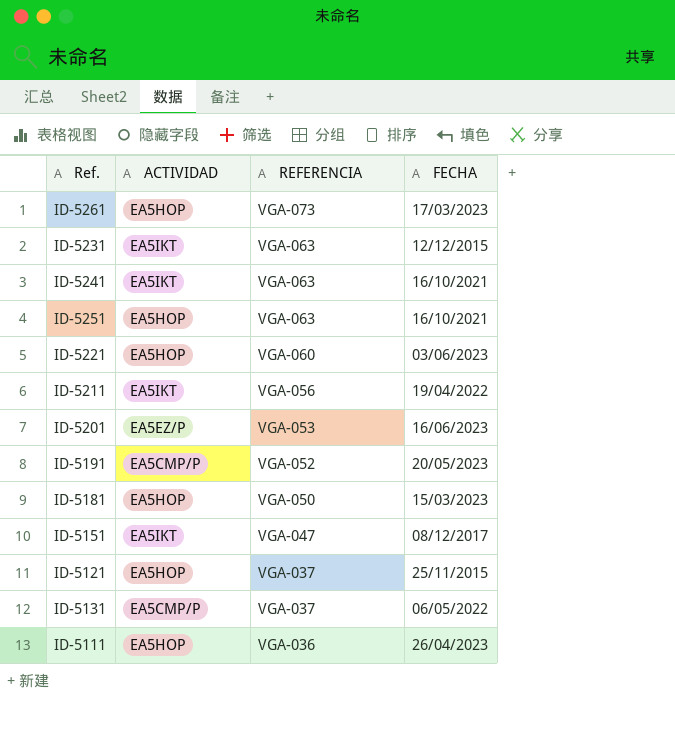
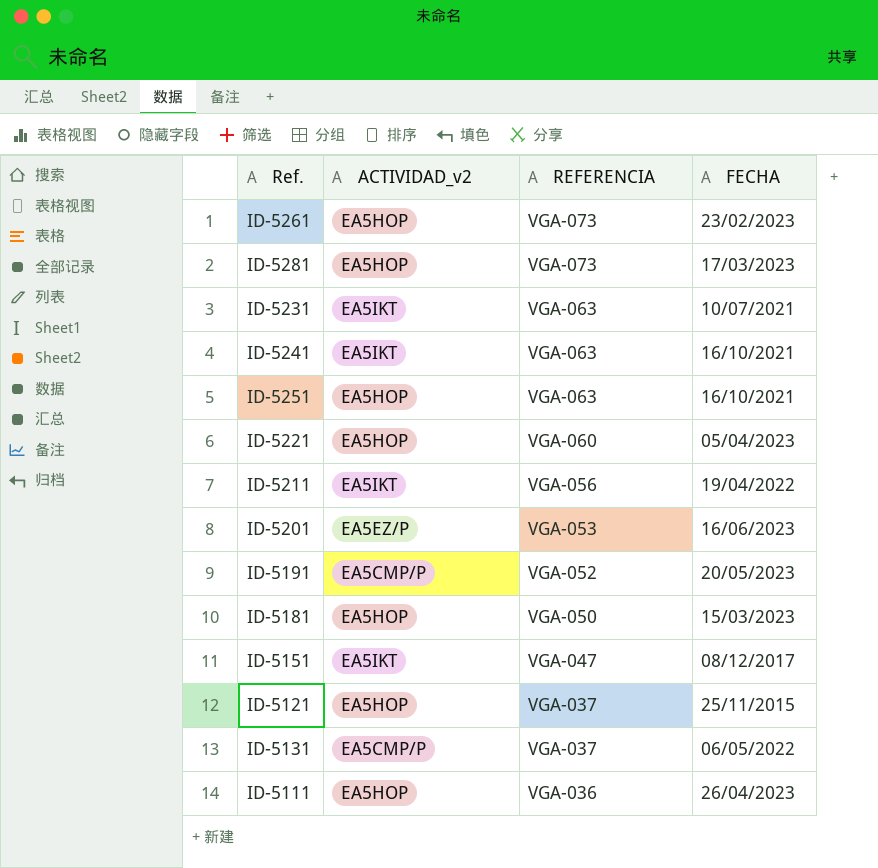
column name: ACTIVIDAD -> ACTIVIDAD_v2
ID-5261 | FECHA: 17/03/2023 -> 23/02/2023
row ID-5281: none -> EA5HOP | VGA-073 | 17/03/2023
ID-5231 | FECHA: 12/12/2015 -> 10/07/2021
ID-5221 | FECHA: 03/06/2023 -> 05/04/2023

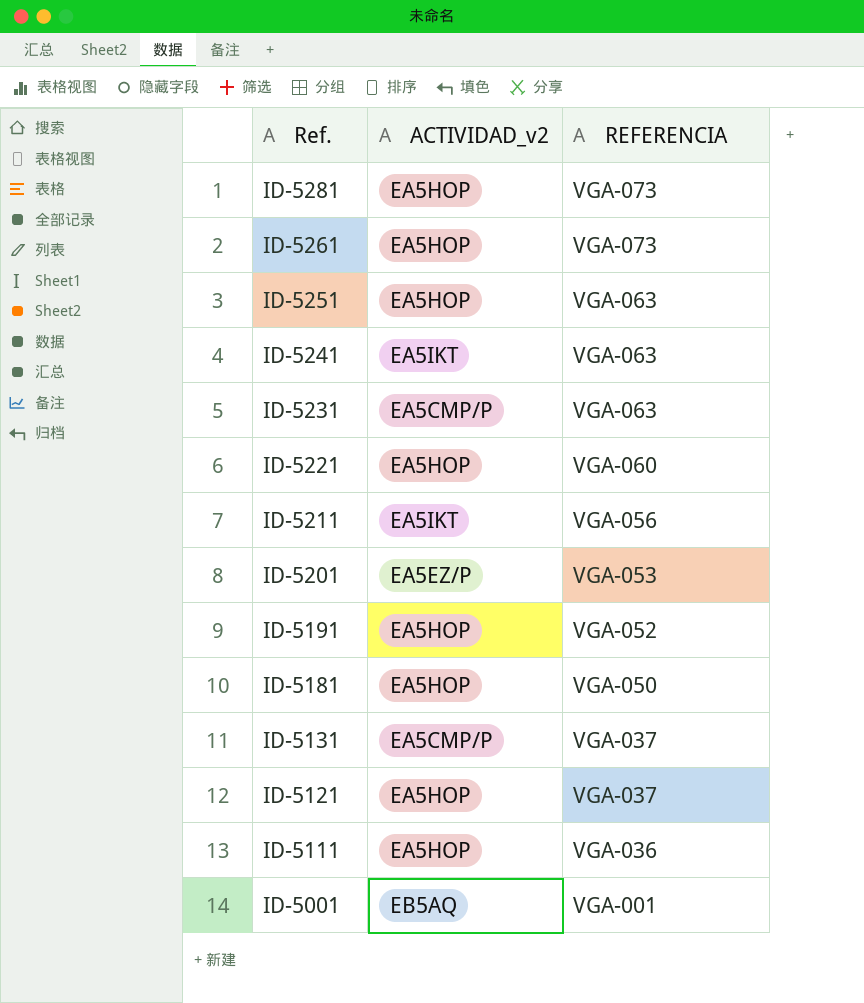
row order: REFERENCIA descending -> Ref. descending
column FECHA | position: 4 -> none
row ID-5151: EA5IKT | VGA-047 | 08/12/2017 -> none
ID-5231 | ACTIVIDAD_v2: EA5IKT -> EA5CMP/P
ID-5191 | ACTIVIDAD_v2: EA5CMP/P -> EA5HOP
row ID-5001: none -> EB5AQ | VGA-001

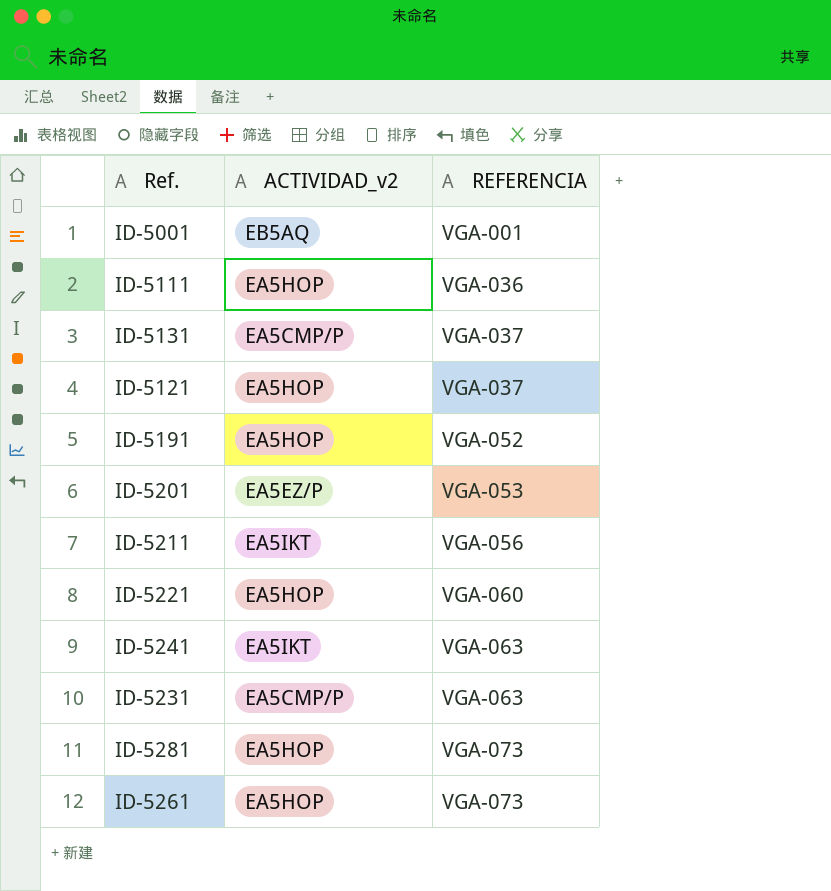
row order: Ref. descending -> REFERENCIA ascending
row ID-5251: EA5HOP | VGA-063 -> none
row ID-5181: EA5HOP | VGA-050 -> none

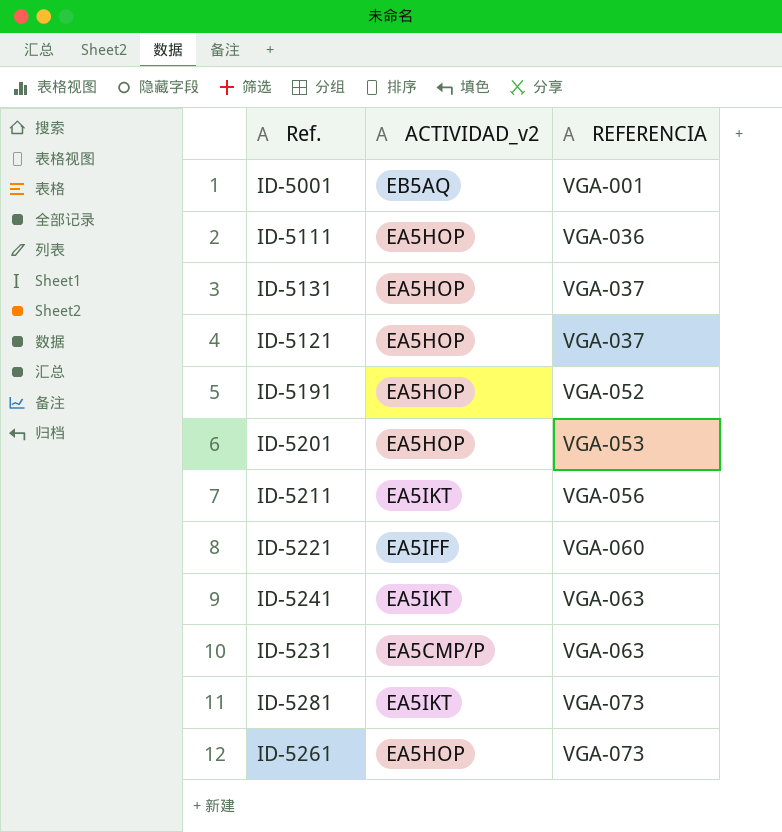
ID-5131 | ACTIVIDAD_v2: EA5CMP/P -> EA5HOP
ID-5201 | ACTIVIDAD_v2: EA5EZ/P -> EA5HOP
ID-5221 | ACTIVIDAD_v2: EA5HOP -> EA5IFF
ID-5281 | ACTIVIDAD_v2: EA5HOP -> EA5IKT

